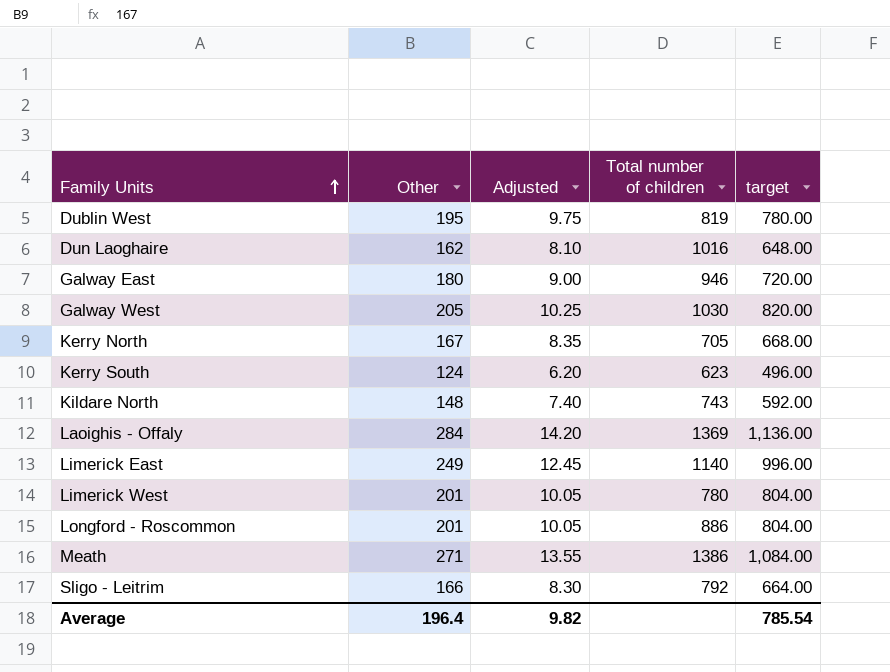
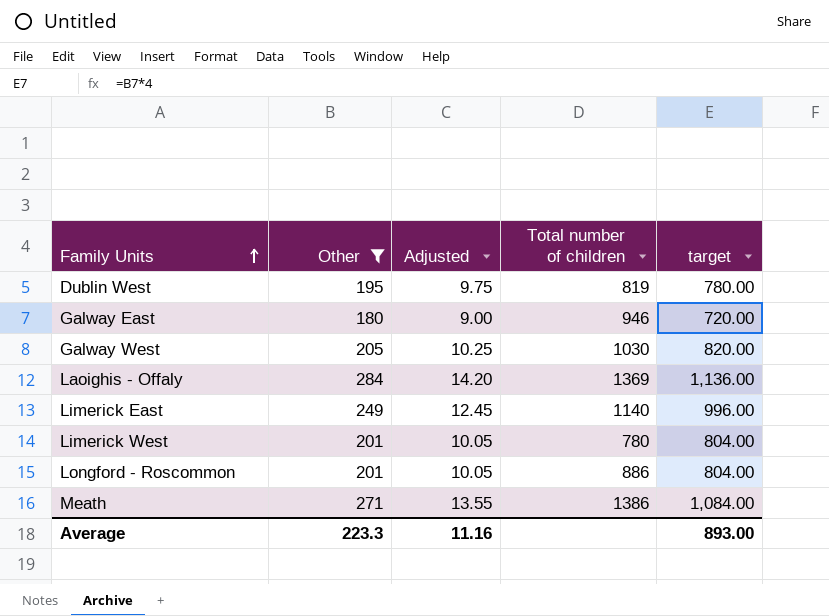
filter: none -> Other >= 180
Average | Other: 196.4 -> 223.3
Average | Adjusted: 9.82 -> 11.16
Average | target: 785.54 -> 893.00

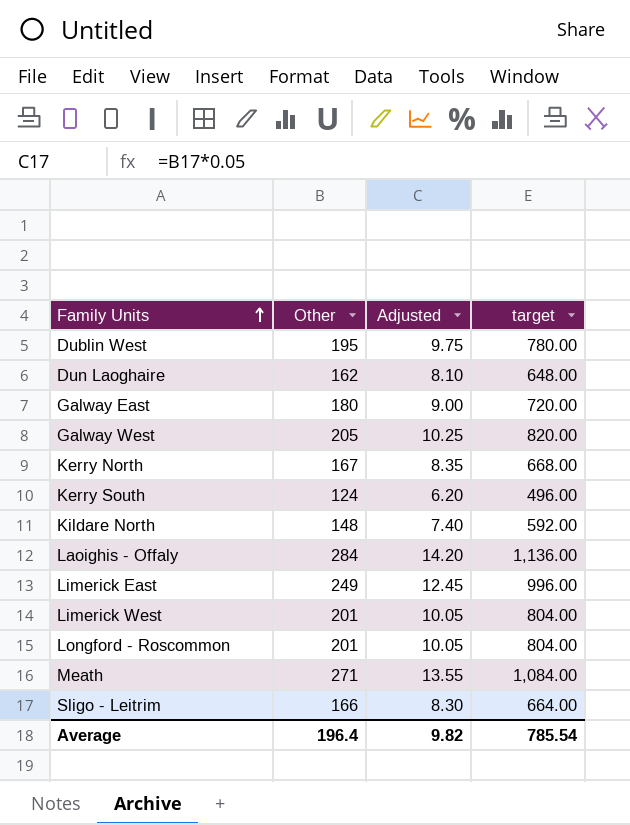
filter: Other >= 180 -> none
column Total number of children | position: 4 -> none
Average | Other: 223.3 -> 196.4
Average | Adjusted: 11.16 -> 9.82
Average | target: 893.00 -> 785.54

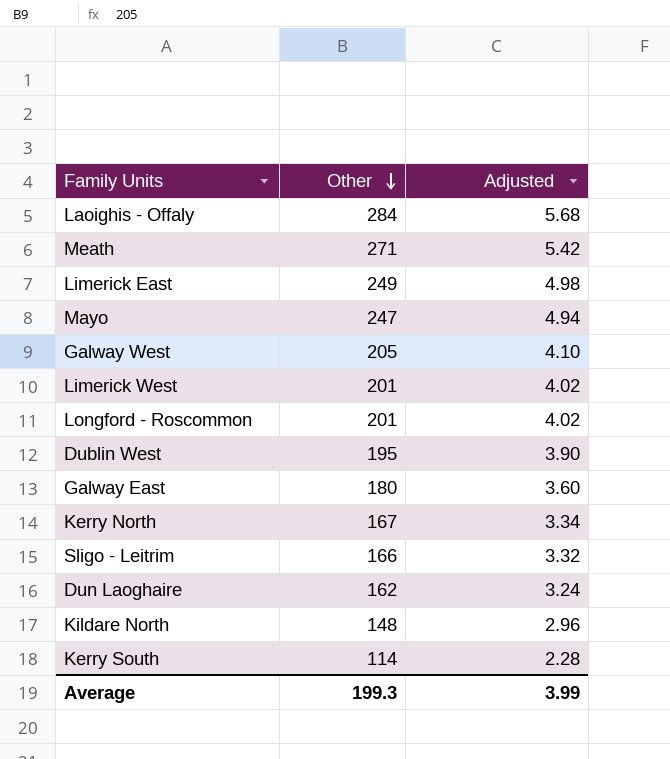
row order: Family Units ascending -> Other descending
column target | formula: [Other] * 4 -> none
column Adjusted | formula: [Other] * 0.05 -> [Other] * 0.02
row Mayo: none -> 247 | 4.94
Kerry South | Other: 124 -> 114
Average | Other: 196.4 -> 199.3
Average | Adjusted: 9.82 -> 3.99

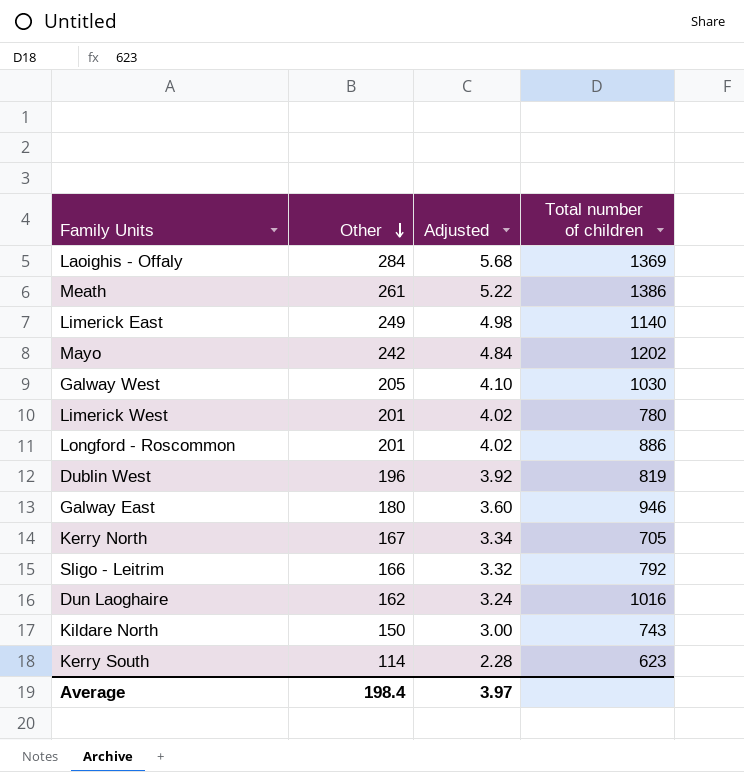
column Total number of children | position: none -> 4
Meath | Other: 271 -> 261
Meath | Adjusted: 5.42 -> 5.22
Mayo | Other: 247 -> 242
Mayo | Adjusted: 4.94 -> 4.84
Dublin West | Other: 195 -> 196
Dublin West | Adjusted: 3.90 -> 3.92
Kildare North | Other: 148 -> 150
Kildare North | Adjusted: 2.96 -> 3.00
Average | Other: 199.3 -> 198.4
Average | Adjusted: 3.99 -> 3.97

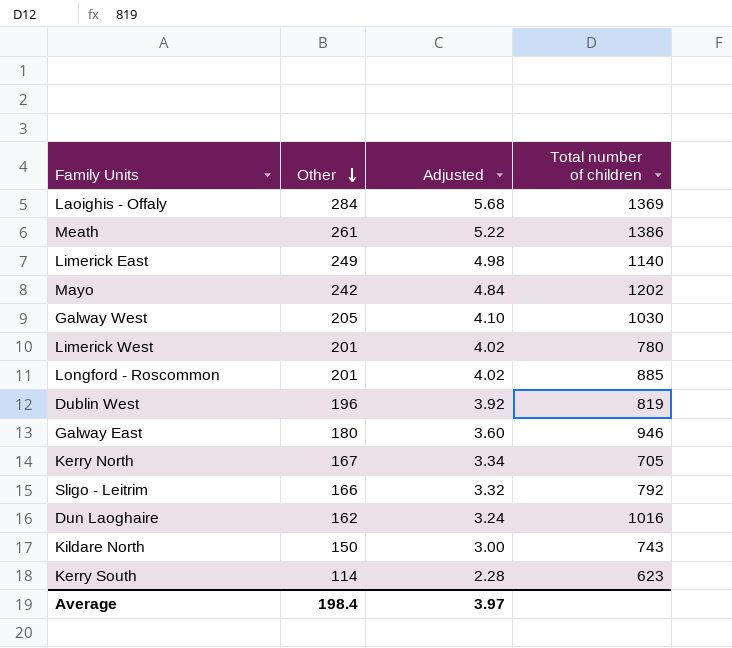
Longford - Roscommon | Total number of children: 886 -> 885

